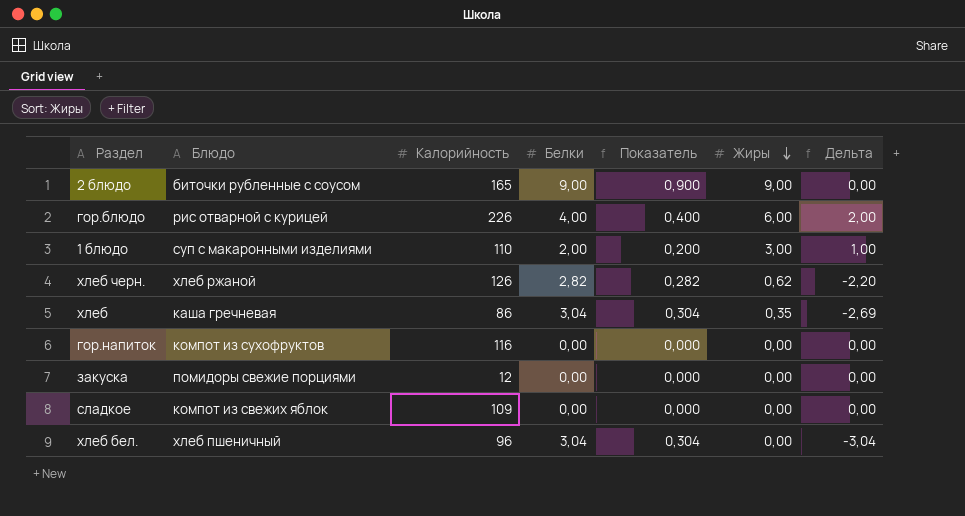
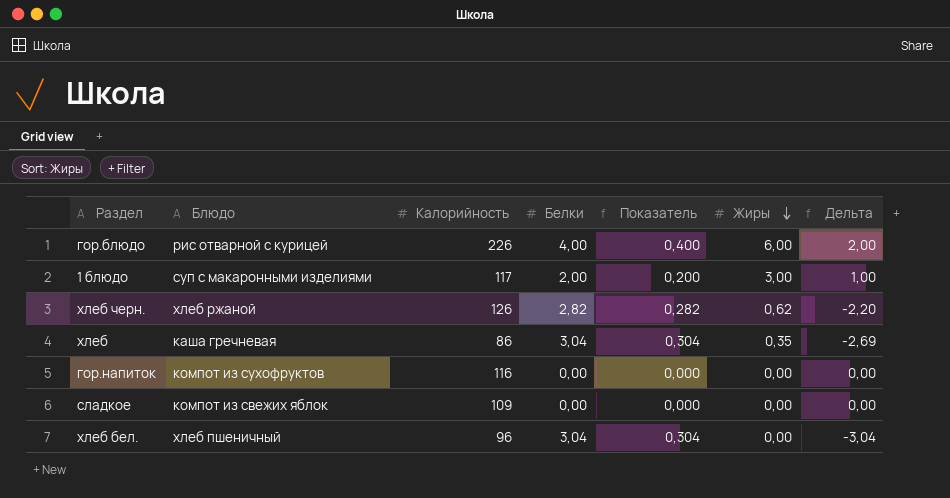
row 2 блюдо: биточки рубленные с соусом | 165 | 9,00 | 0,900 | 9,00 | 0,00 -> none
row закуска: помидоры свежие порциями | 12 | 0,00 | 0,000 | 0,00 | 0,00 -> none
1 блюдо | Калорийность: 110 -> 117

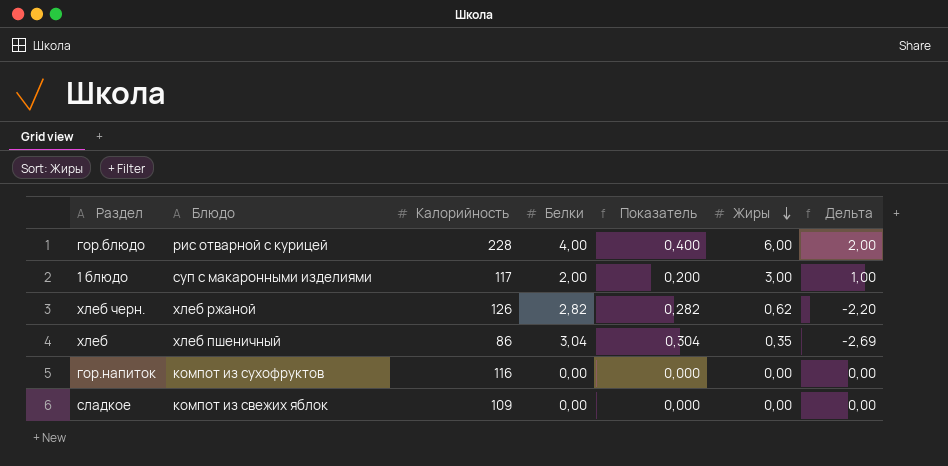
row хлеб бел.: хлеб пшеничный | 96 | 3,04 | 0,304 | 0,00 | -3,04 -> none
гор.блюдо | Калорийность: 226 -> 228
хлеб | Блюдо: каша гречневая -> хлеб пшеничный

